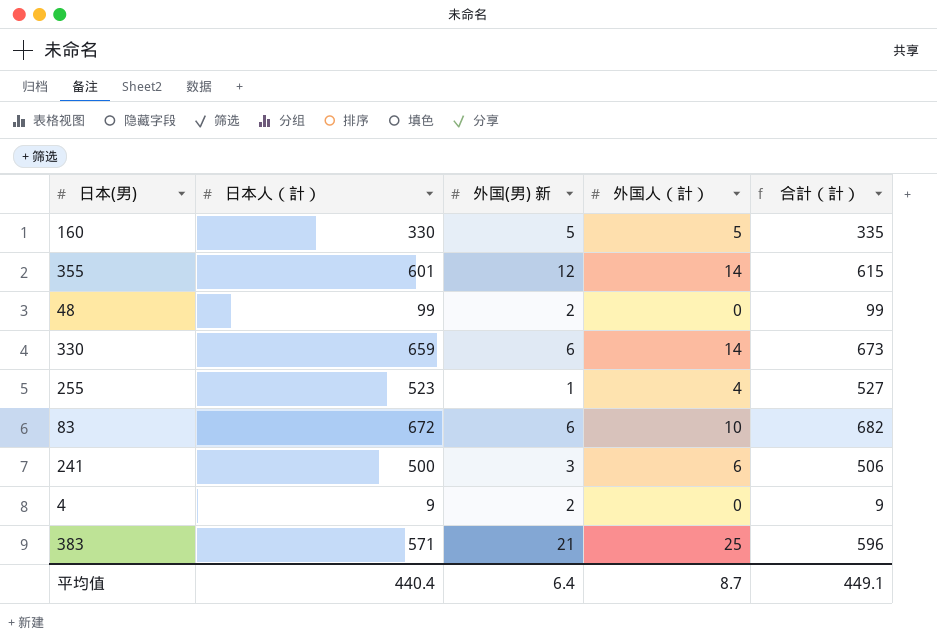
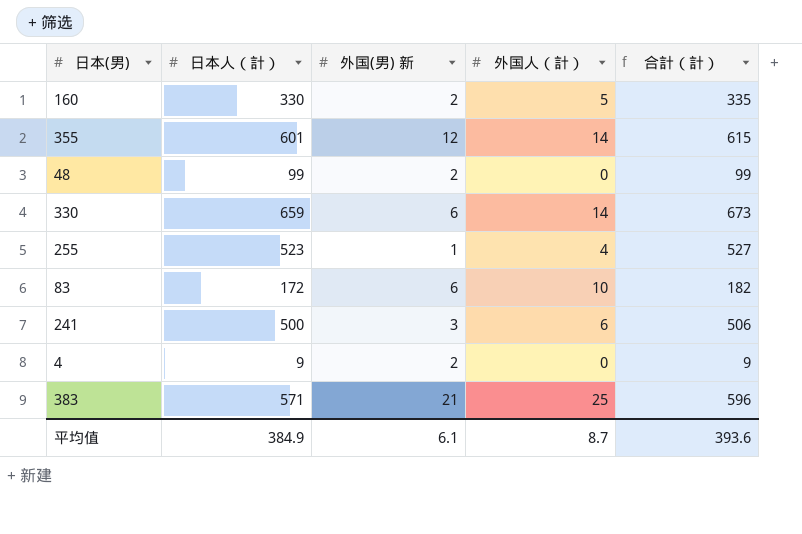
160 | 外国(男) 新: 5 -> 2
83 | 日本人（計）: 672 -> 172
83 | 合計（計）: 682 -> 182
平均值 | 日本人（計）: 440.4 -> 384.9
平均值 | 外国(男) 新: 6.4 -> 6.1
平均值 | 合計（計）: 449.1 -> 393.6

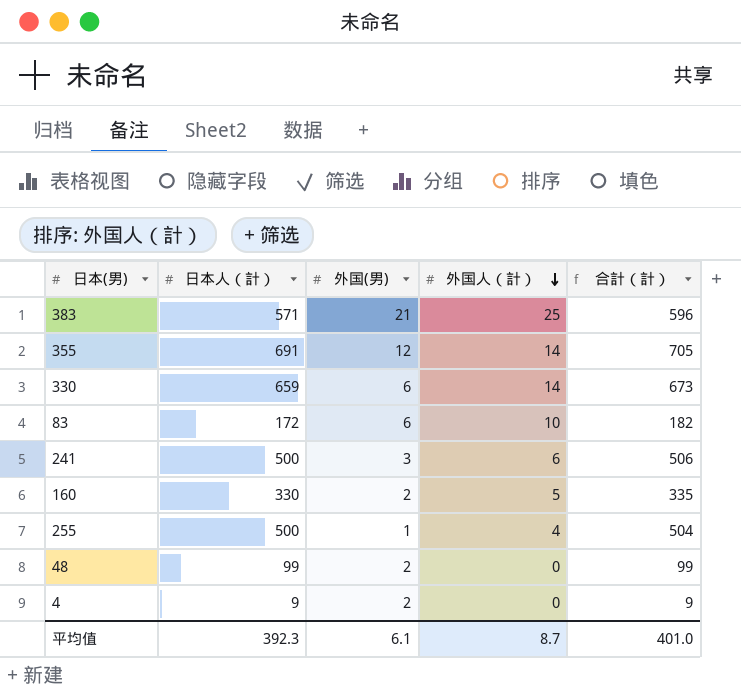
row order: none -> 外国人（計） descending
column name: 外国(男) 新 -> 外国(男)
355 | 日本人（計）: 601 -> 691
355 | 合計（計）: 615 -> 705
255 | 日本人（計）: 523 -> 500
255 | 合計（計）: 527 -> 504
平均值 | 日本人（計）: 384.9 -> 392.3
平均值 | 合計（計）: 393.6 -> 401.0

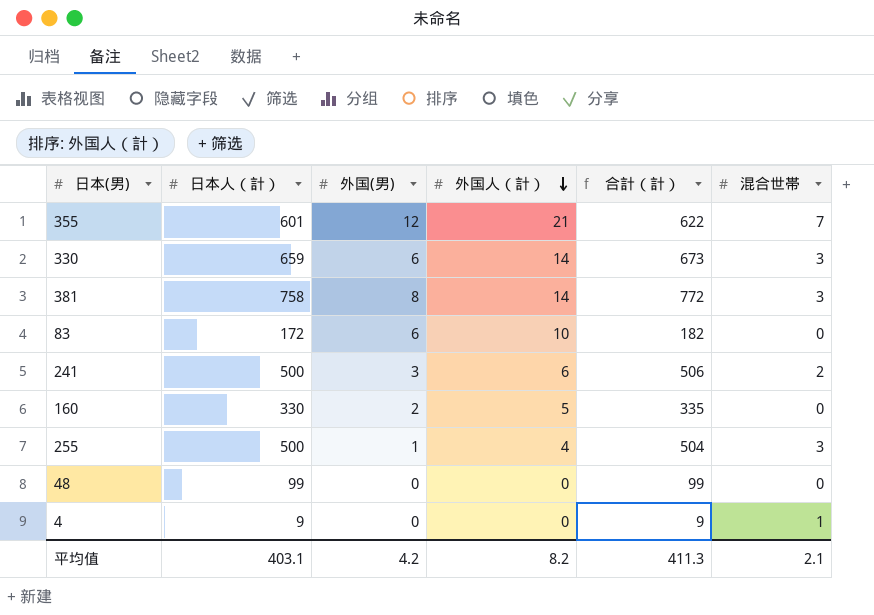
column 混合世帯 | position: none -> 6
row 383: 571 | 21 | 25 | 596 -> none
355 | 日本人（計）: 691 -> 601
355 | 外国人（計）: 14 -> 21
355 | 合計（計）: 705 -> 622
row 381: none -> 758 | 8 | 14 | 772 | 3
48 | 外国(男): 2 -> 0
4 | 外国(男): 2 -> 0
平均值 | 日本人（計）: 392.3 -> 403.1
平均值 | 外国(男): 6.1 -> 4.2
平均值 | 外国人（計）: 8.7 -> 8.2
平均值 | 合計（計）: 401.0 -> 411.3

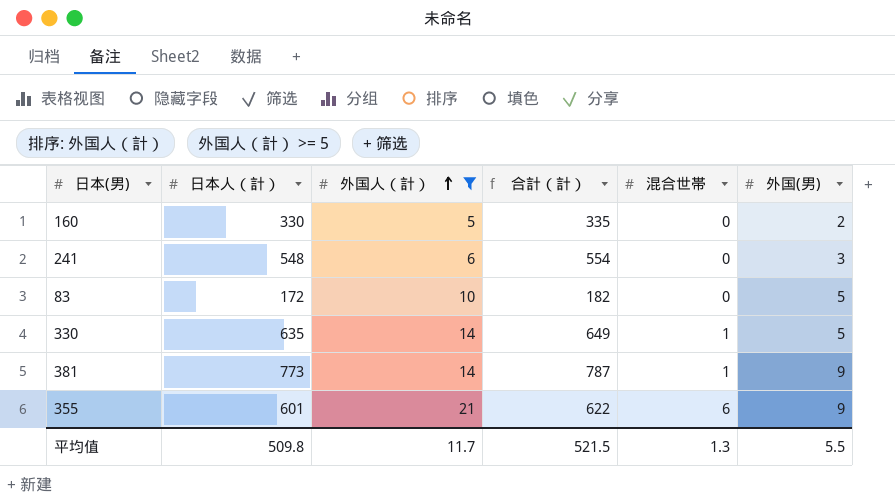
filter: none -> 外国人（計） >= 5
row order: 外国人（計） descending -> 外国人（計） ascending
column 外国(男) | position: 3 -> 6
241 | 日本人（計）: 500 -> 548
241 | 合計（計）: 506 -> 554
241 | 混合世帯: 2 -> 0
83 | 外国(男): 6 -> 5
330 | 日本人（計）: 659 -> 635
330 | 合計（計）: 673 -> 649
330 | 混合世帯: 3 -> 1
330 | 外国(男): 6 -> 5
381 | 日本人（計）: 758 -> 773
381 | 合計（計）: 772 -> 787
381 | 混合世帯: 3 -> 1
381 | 外国(男): 8 -> 9
355 | 混合世帯: 7 -> 6
355 | 外国(男): 12 -> 9
平均值 | 日本人（計）: 403.1 -> 509.8
平均值 | 外国人（計）: 8.2 -> 11.7
平均值 | 合計（計）: 411.3 -> 521.5
平均值 | 混合世帯: 2.1 -> 1.3
平均值 | 外国(男): 4.2 -> 5.5

